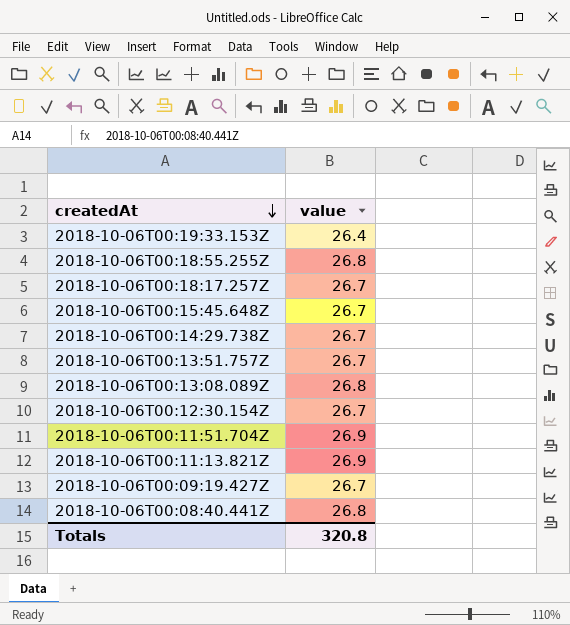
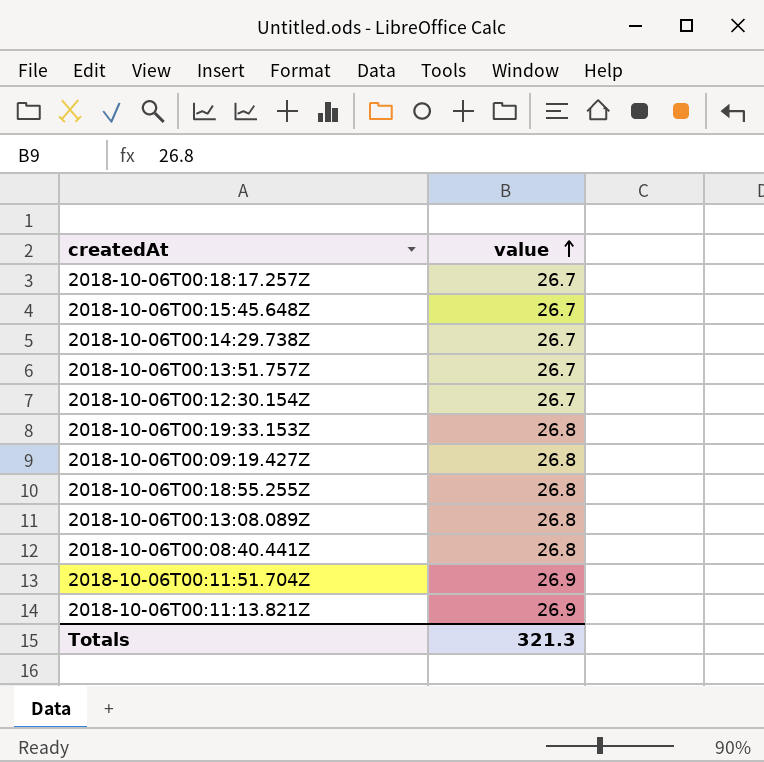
row order: createdAt descending -> value ascending
2018-10-06T00:19:33.153Z | value: 26.4 -> 26.8
2018-10-06T00:09:19.427Z | value: 26.7 -> 26.8
Totals | value: 320.8 -> 321.3

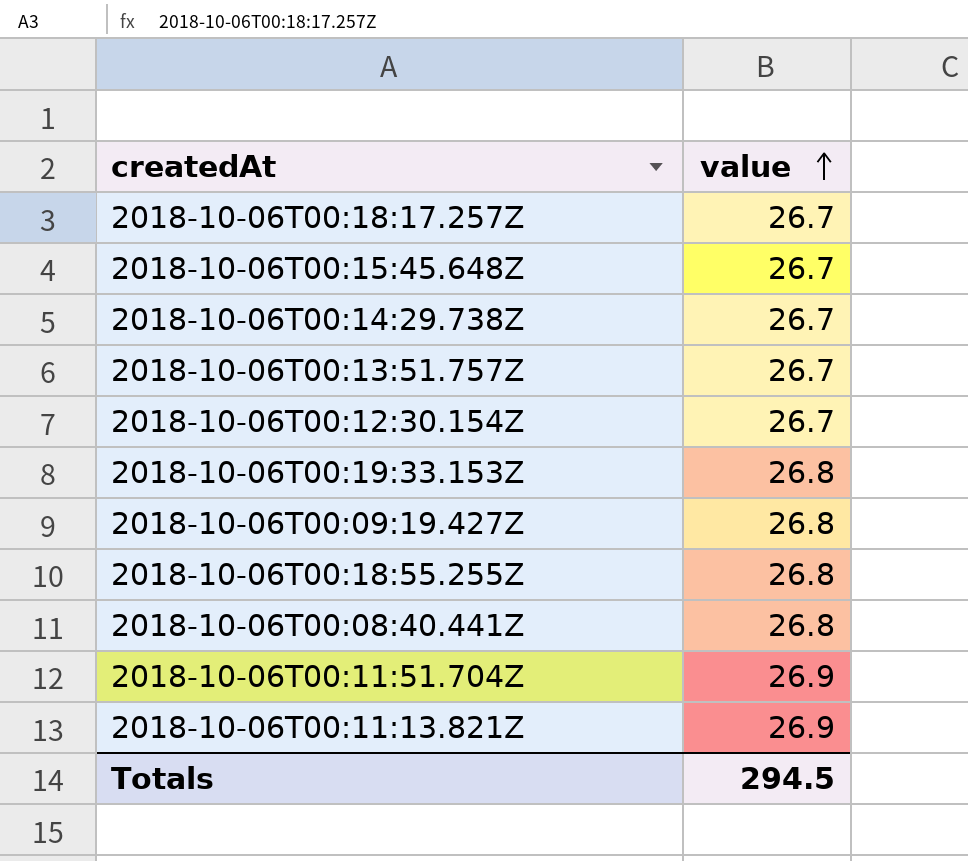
row 2018-10-06T00:13:08.089Z: 26.8 -> none
Totals | value: 321.3 -> 294.5

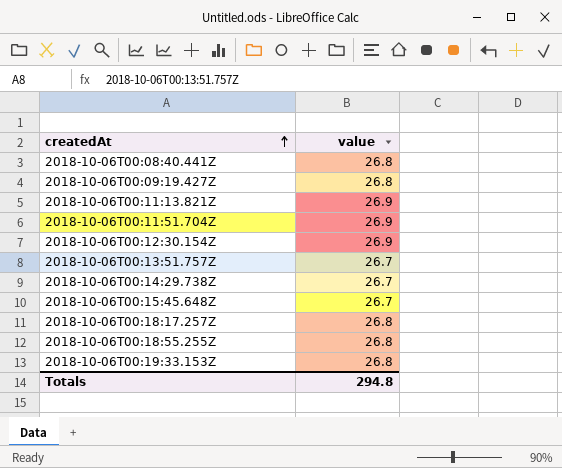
row order: value ascending -> createdAt ascending
2018-10-06T00:12:30.154Z | value: 26.7 -> 26.9
2018-10-06T00:18:17.257Z | value: 26.7 -> 26.8
Totals | value: 294.5 -> 294.8

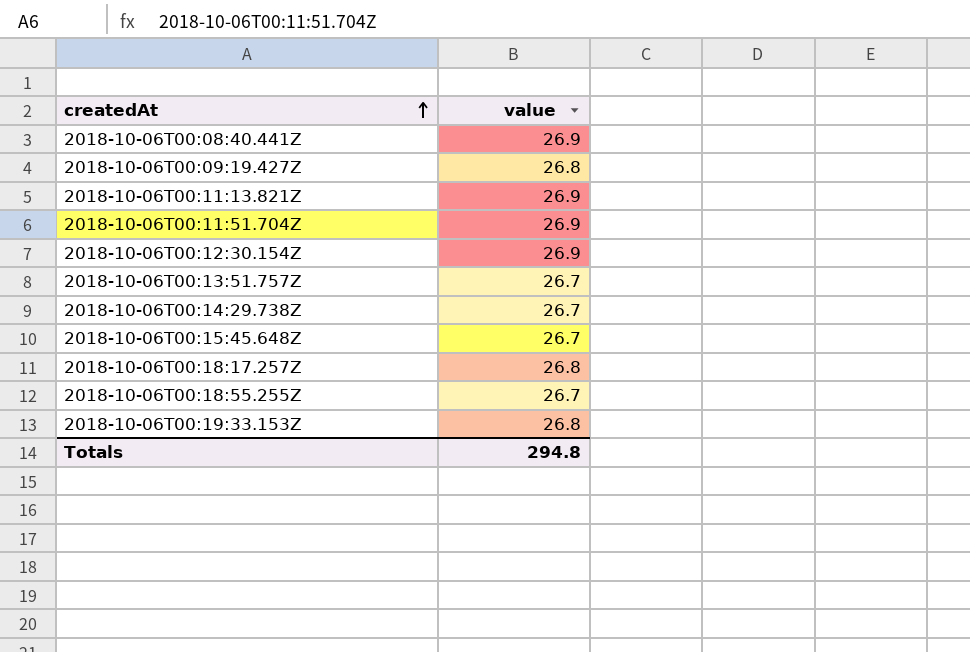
2018-10-06T00:08:40.441Z | value: 26.8 -> 26.9
2018-10-06T00:18:55.255Z | value: 26.8 -> 26.7

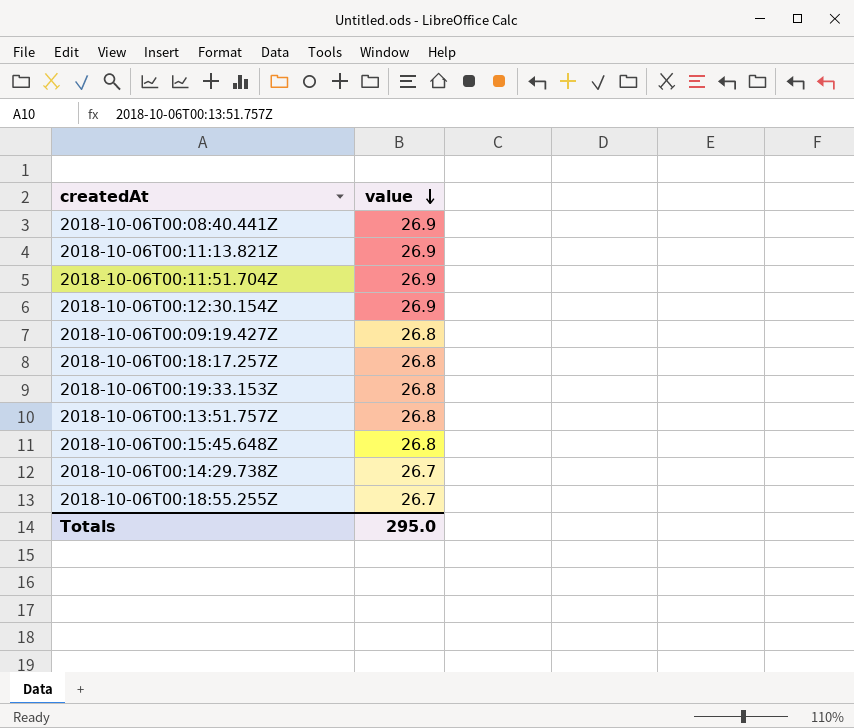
row order: createdAt ascending -> value descending
2018-10-06T00:13:51.757Z | value: 26.7 -> 26.8
2018-10-06T00:15:45.648Z | value: 26.7 -> 26.8
Totals | value: 294.8 -> 295.0

